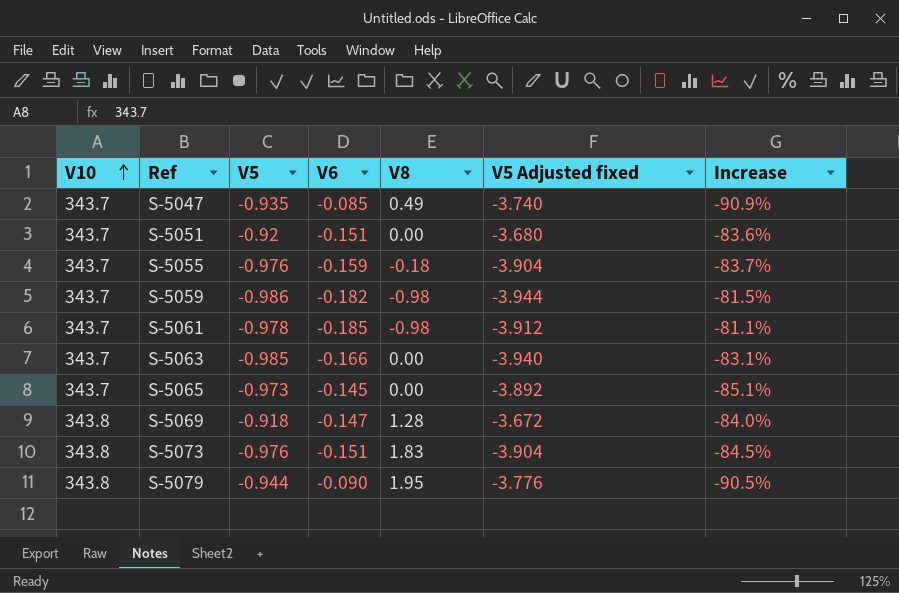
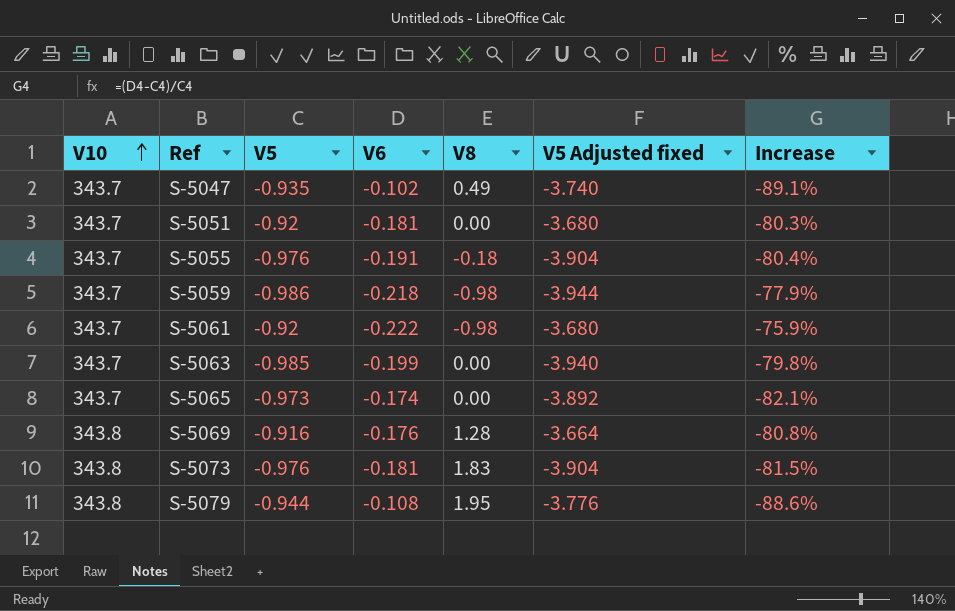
S-5047 | V6: -0.085 -> -0.102
S-5047 | Increase: -90.9% -> -89.1%
S-5051 | V6: -0.151 -> -0.181
S-5051 | Increase: -83.6% -> -80.3%
S-5055 | V6: -0.159 -> -0.191
S-5055 | Increase: -83.7% -> -80.4%
S-5059 | V6: -0.182 -> -0.218
S-5059 | Increase: -81.5% -> -77.9%
S-5061 | V5: -0.978 -> -0.92
S-5061 | V6: -0.185 -> -0.222
S-5061 | V5 Adjusted fixed: -3.912 -> -3.680
S-5061 | Increase: -81.1% -> -75.9%
S-5063 | V6: -0.166 -> -0.199
S-5063 | Increase: -83.1% -> -79.8%
S-5065 | V6: -0.145 -> -0.174
S-5065 | Increase: -85.1% -> -82.1%
S-5069 | V5: -0.918 -> -0.916
S-5069 | V6: -0.147 -> -0.176
S-5069 | V5 Adjusted fixed: -3.672 -> -3.664
S-5069 | Increase: -84.0% -> -80.8%
S-5073 | V6: -0.151 -> -0.181
S-5073 | Increase: -84.5% -> -81.5%
S-5079 | V6: -0.090 -> -0.108
S-5079 | Increase: -90.5% -> -88.6%

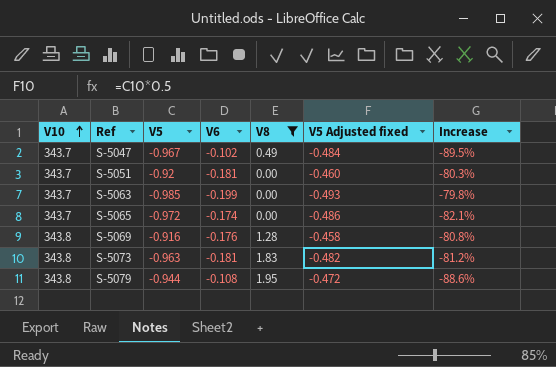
filter: none -> V8 >= 0.00
column V5 Adjusted fixed | formula: [V5] * 4 -> [V5] * 0.5
S-5047 | V5: -0.935 -> -0.967
S-5047 | Increase: -89.1% -> -89.5%
S-5065 | V5: -0.973 -> -0.972
S-5073 | V5: -0.976 -> -0.963
S-5073 | Increase: -81.5% -> -81.2%

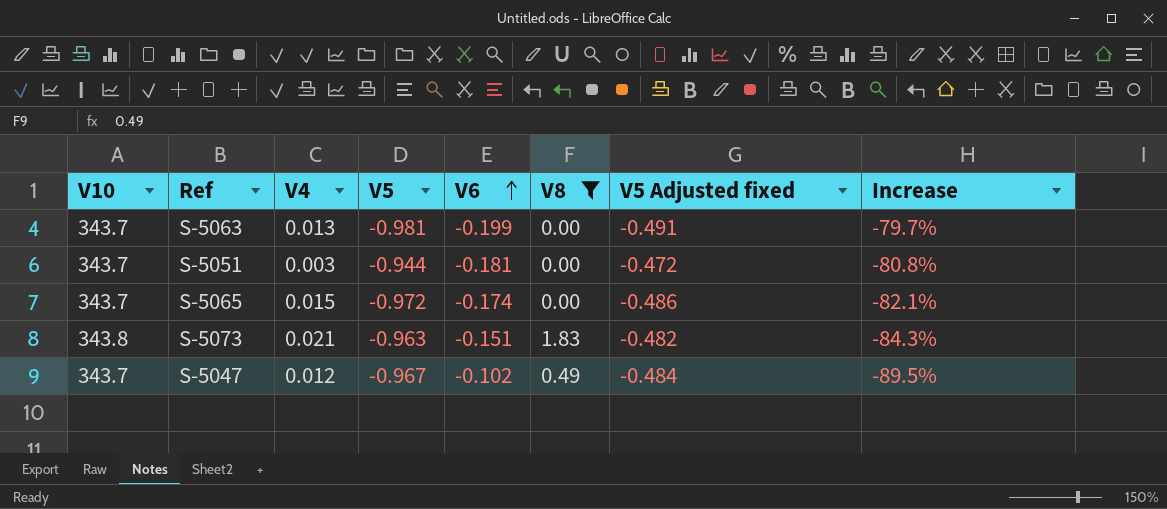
row order: V10 ascending -> V6 ascending
column V4 | position: none -> 3
row S-5069: 343.8 | -0.916 | -0.176 | 1.28 | -0.458 | -80.8% -> none
row S-5079: 343.8 | -0.944 | -0.108 | 1.95 | -0.472 | -88.6% -> none
S-5063 | V5: -0.985 -> -0.981
S-5063 | V5 Adjusted fixed: -0.493 -> -0.491
S-5063 | Increase: -79.8% -> -79.7%
S-5051 | V5: -0.92 -> -0.944
S-5051 | V5 Adjusted fixed: -0.460 -> -0.472
S-5051 | Increase: -80.3% -> -80.8%
S-5073 | V6: -0.181 -> -0.151
S-5073 | Increase: -81.2% -> -84.3%

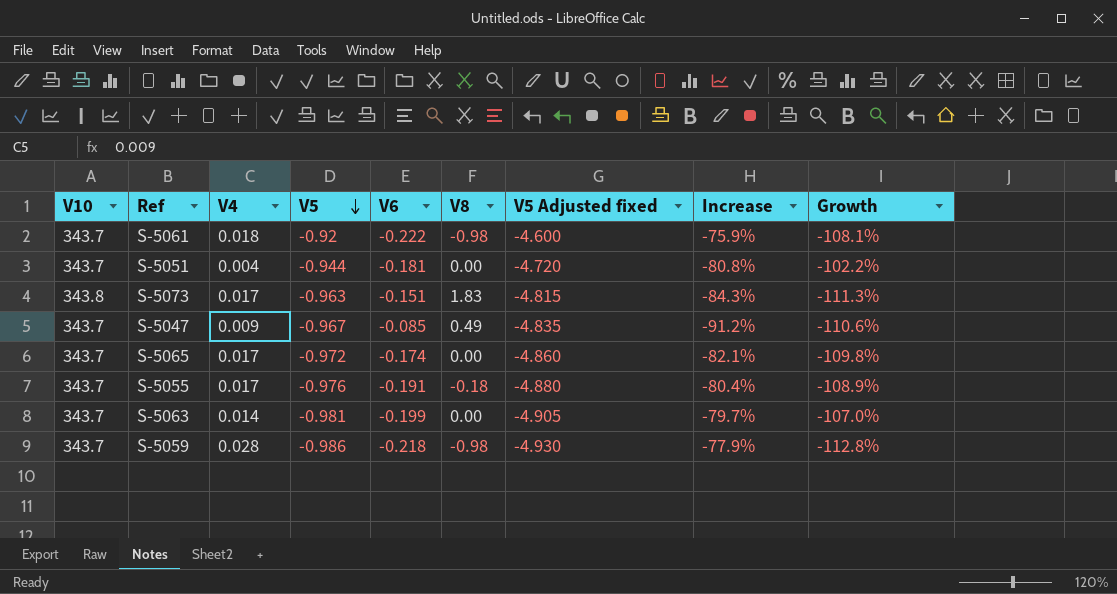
filter: V8 >= 0.00 -> none
row order: V6 ascending -> V5 descending
column V5 Adjusted fixed | formula: [V5] * 0.5 -> [V5] * 5
column Growth | formula: none -> ([V4] - [V6]) / [V6]
S-5051 | V4: 0.003 -> 0.004
S-5073 | V4: 0.021 -> 0.017
S-5047 | V4: 0.012 -> 0.009
S-5047 | V6: -0.102 -> -0.085
S-5047 | Increase: -89.5% -> -91.2%
S-5065 | V4: 0.015 -> 0.017
S-5063 | V4: 0.013 -> 0.014

